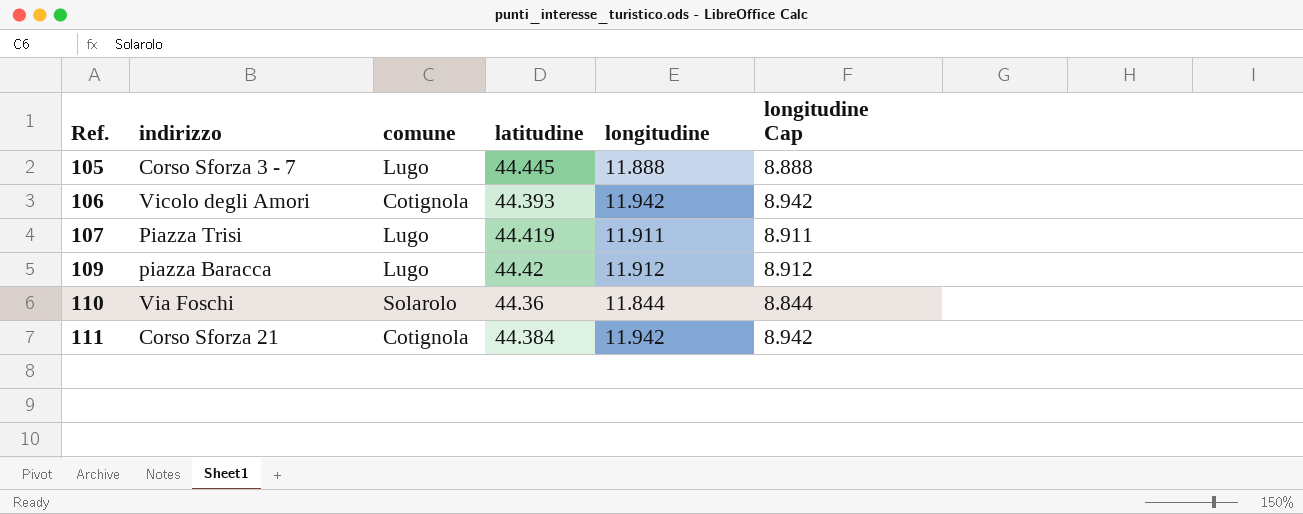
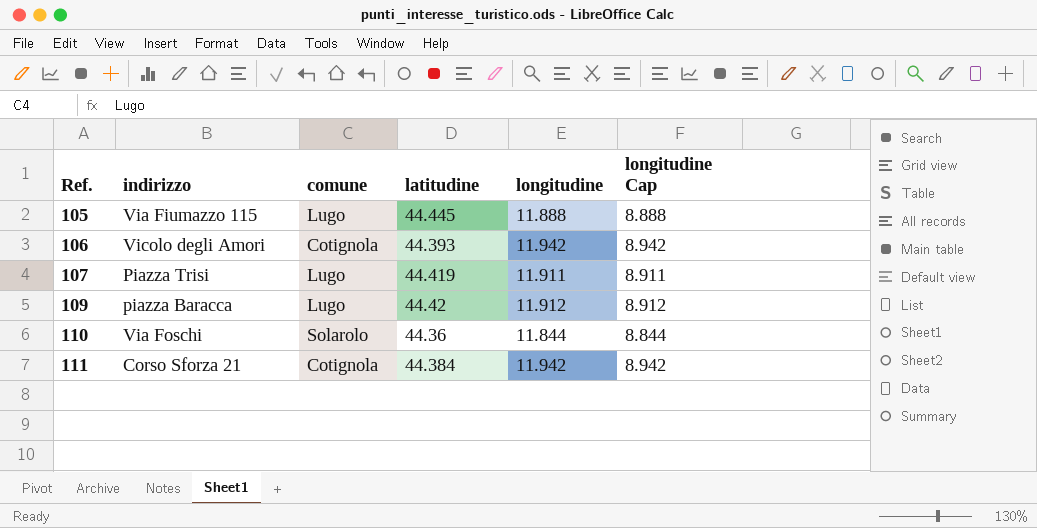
105 | indirizzo: Corso Sforza 3 - 7 -> Via Fiumazzo 115

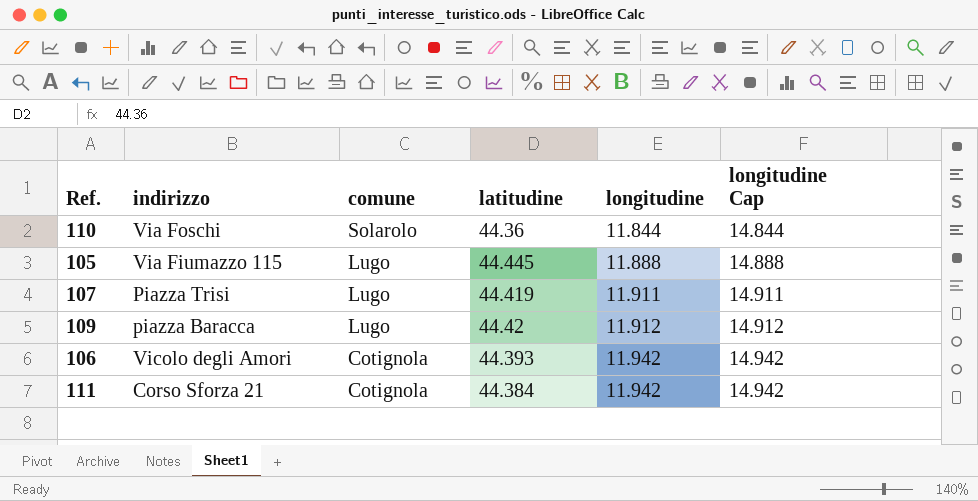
row order: Ref. ascending -> comune descending
column longitudine Cap | formula: [longitudine] - 3 -> [longitudine] + 3

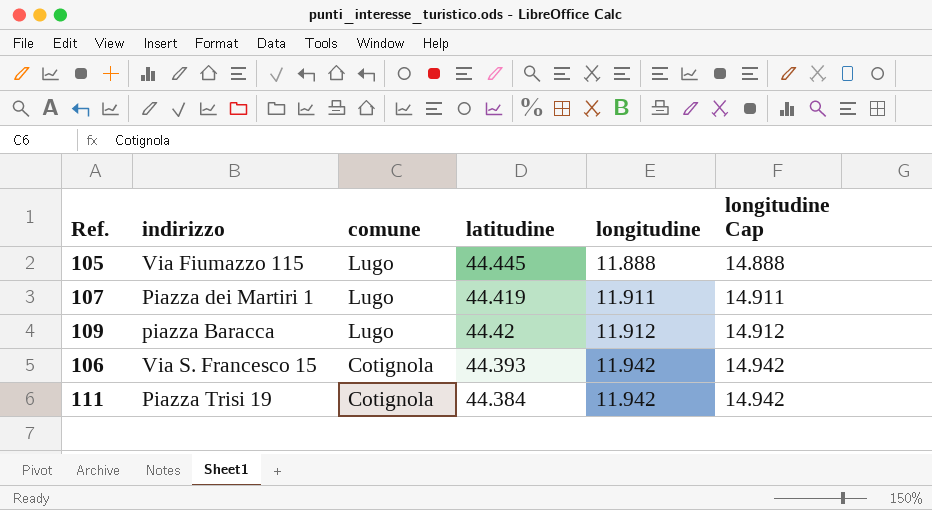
row 110: Via Foschi | Solarolo | 44.36 | 11.844 | 14.844 -> none
107 | indirizzo: Piazza Trisi -> Piazza dei Martiri 1
106 | indirizzo: Vicolo degli Amori -> Via S. Francesco 15
111 | indirizzo: Corso Sforza 21 -> Piazza Trisi 19

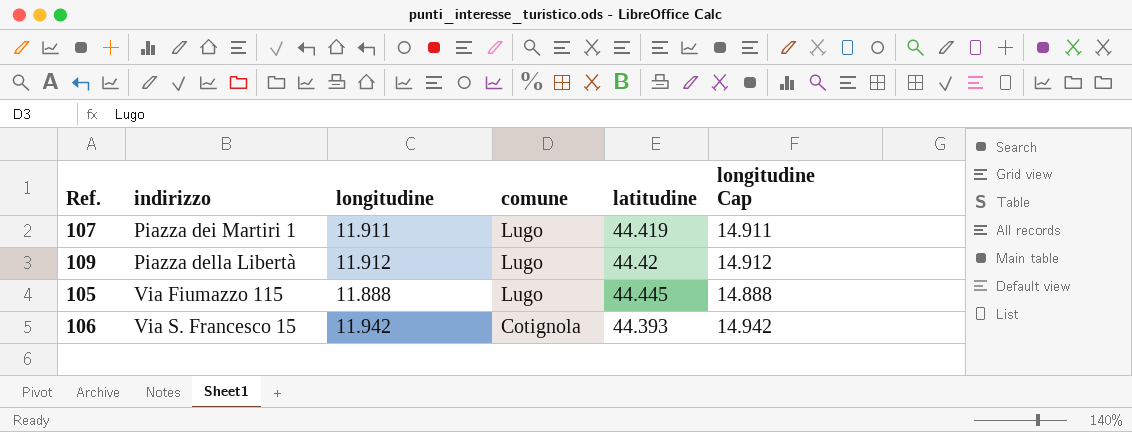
row order: comune descending -> indirizzo ascending
column longitudine | position: 5 -> 3
row 111: Piazza Trisi 19 | Cotignola | 44.384 | 11.942 | 14.942 -> none
109 | indirizzo: piazza Baracca -> Piazza della Libertà

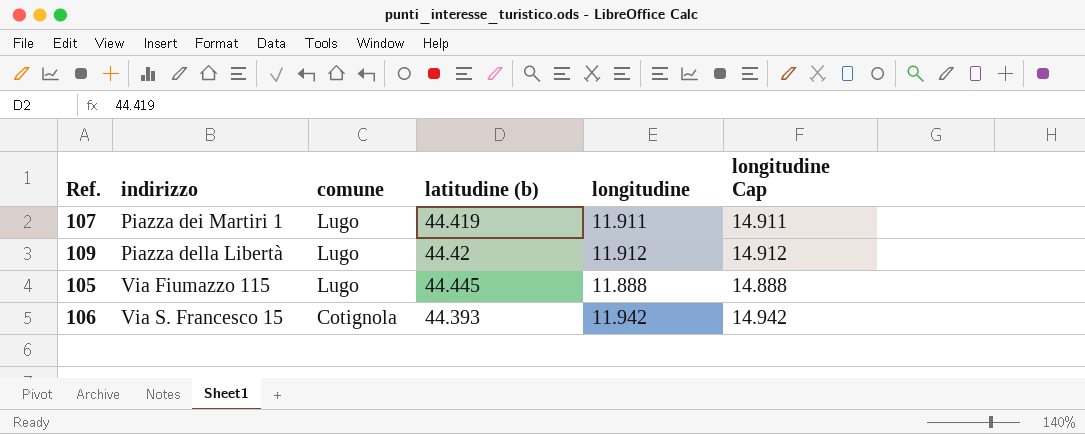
column name: latitudine -> latitudine (b)
column longitudine | position: 3 -> 5

